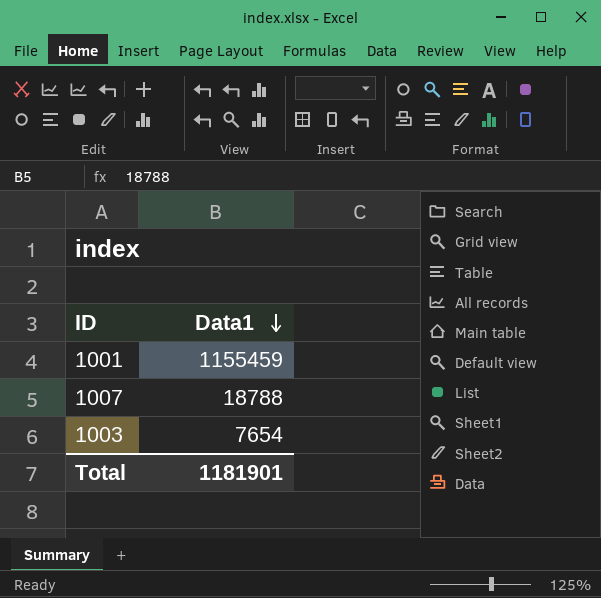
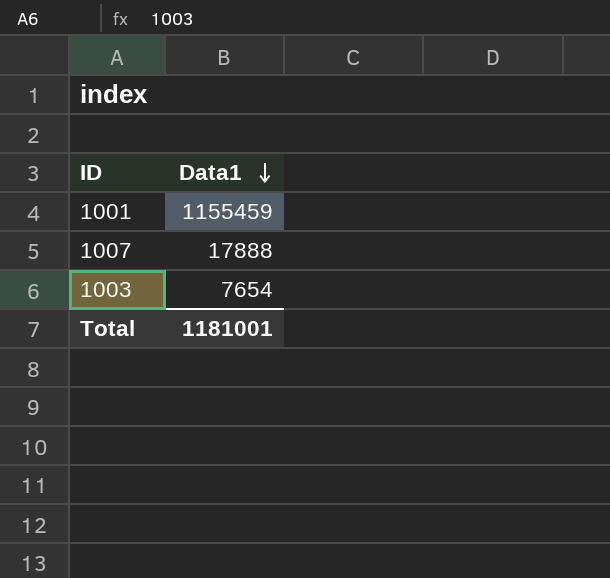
1007 | Data1: 18788 -> 17888
Total | Data1: 1181901 -> 1181001

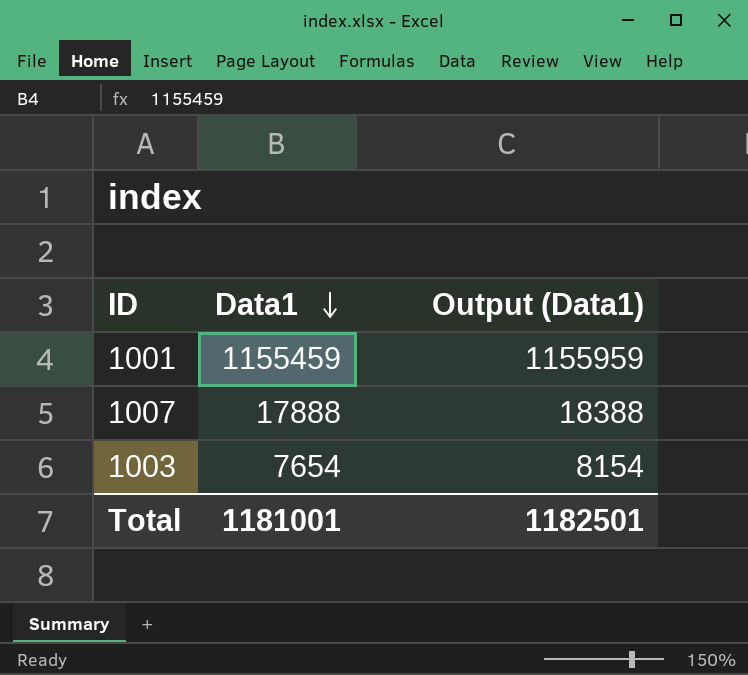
column Output (Data1) | formula: none -> [Data1] + 500

